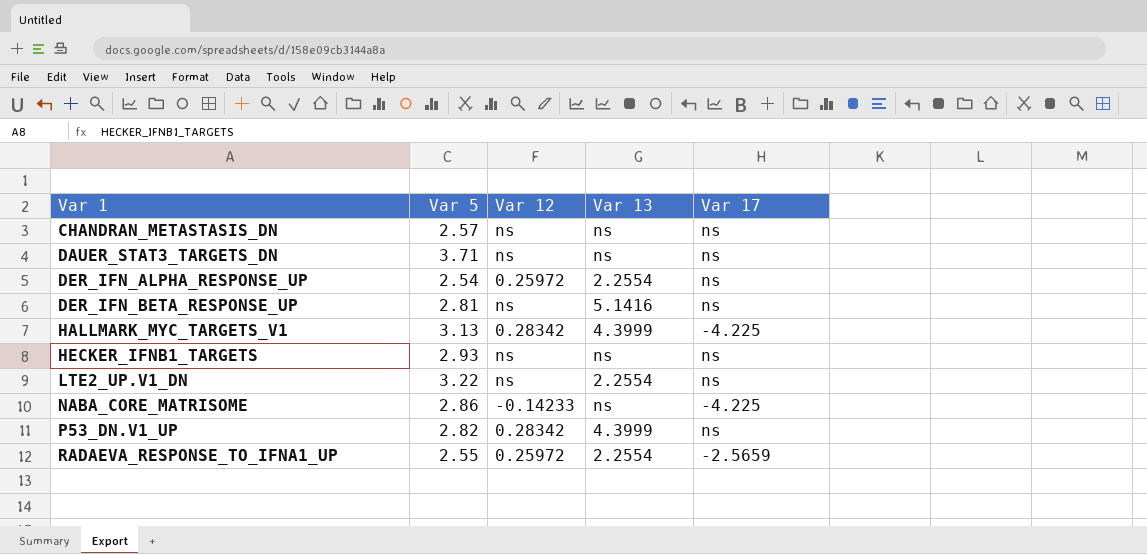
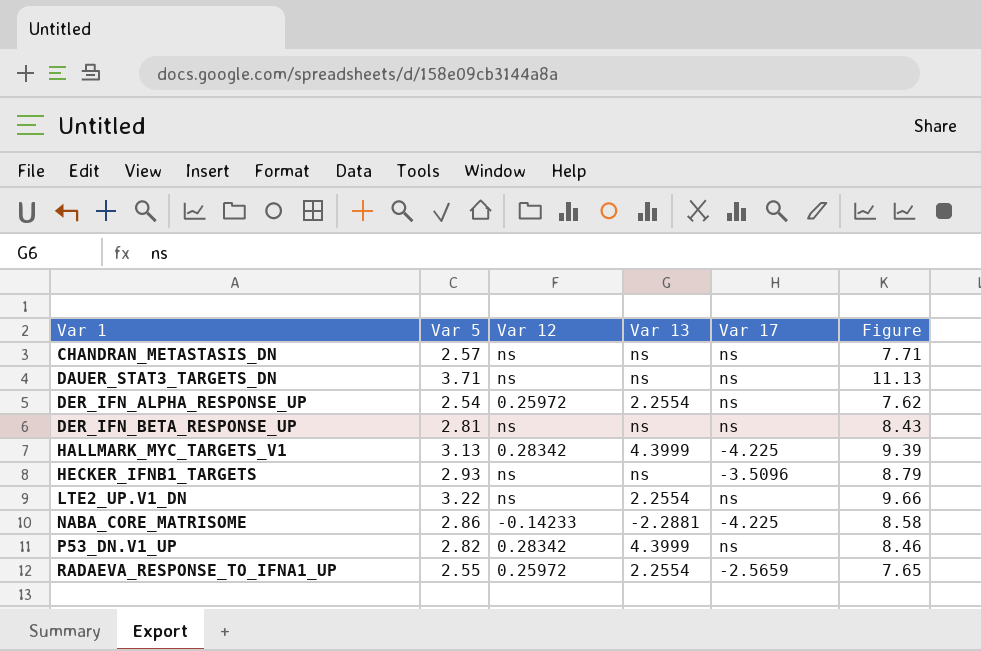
column Figure | formula: none -> [Var 5] * 3
DER_IFN_BETA_RESPONSE_UP | Var 13: 5.1416 -> ns
HECKER_IFNB1_TARGETS | Var 17: ns -> -3.5096
NABA_CORE_MATRISOME | Var 13: ns -> -2.2881

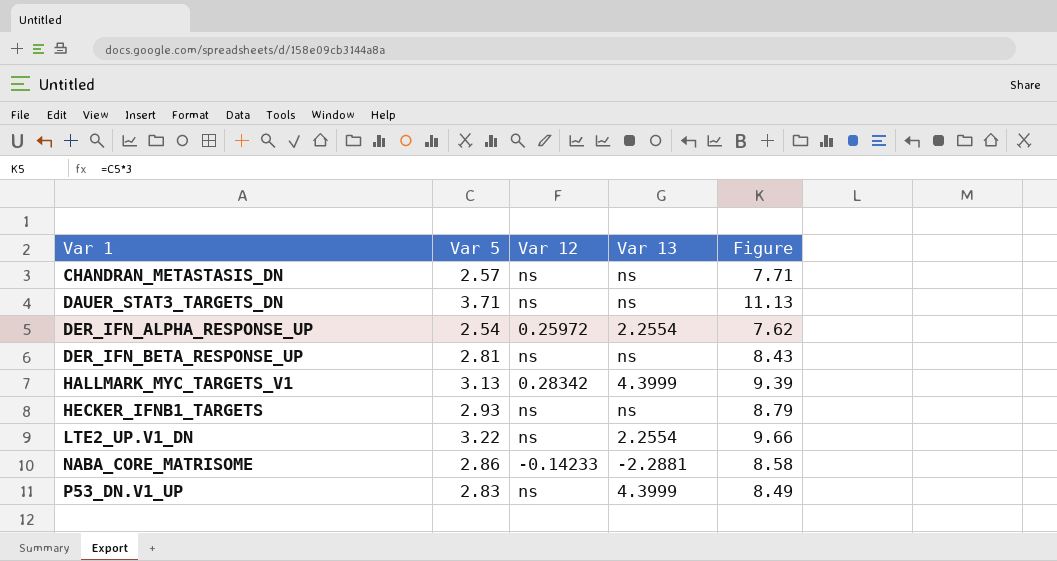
column Var 17 | position: 5 -> none
row RADAEVA_RESPONSE_TO_IFNA1_UP: 2.55 | 0.25972 | 2.2554 | -2.5659 | 7.65 -> none
P53_DN.V1_UP | Var 5: 2.82 -> 2.83
P53_DN.V1_UP | Var 12: 0.28342 -> ns
P53_DN.V1_UP | Figure: 8.46 -> 8.49

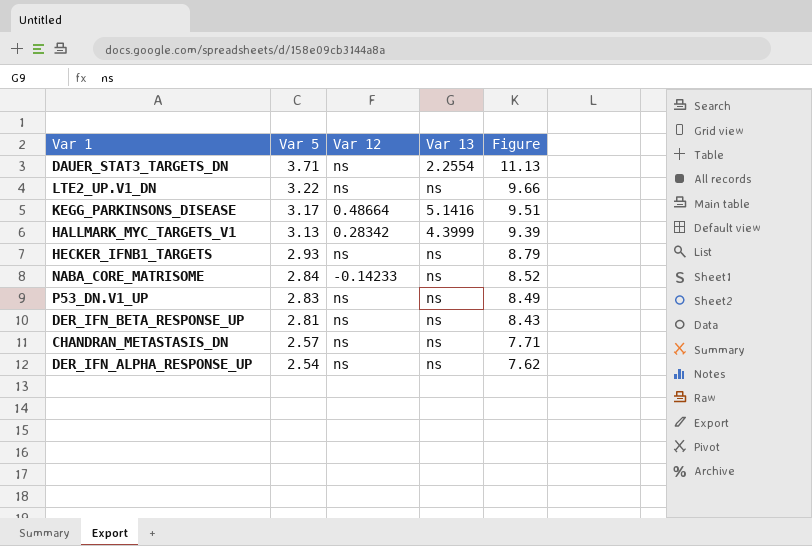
row order: Var 1 ascending -> Var 5 descending
DAUER_STAT3_TARGETS_DN | Var 13: ns -> 2.2554
LTE2_UP.V1_DN | Var 13: 2.2554 -> ns
row KEGG_PARKINSONS_DISEASE: none -> 3.17 | 0.48664 | 5.1416 | 9.51
NABA_CORE_MATRISOME | Var 5: 2.86 -> 2.84
NABA_CORE_MATRISOME | Var 13: -2.2881 -> ns
NABA_CORE_MATRISOME | Figure: 8.58 -> 8.52
P53_DN.V1_UP | Var 13: 4.3999 -> ns
DER_IFN_ALPHA_RESPONSE_UP | Var 12: 0.25972 -> ns
DER_IFN_ALPHA_RESPONSE_UP | Var 13: 2.2554 -> ns

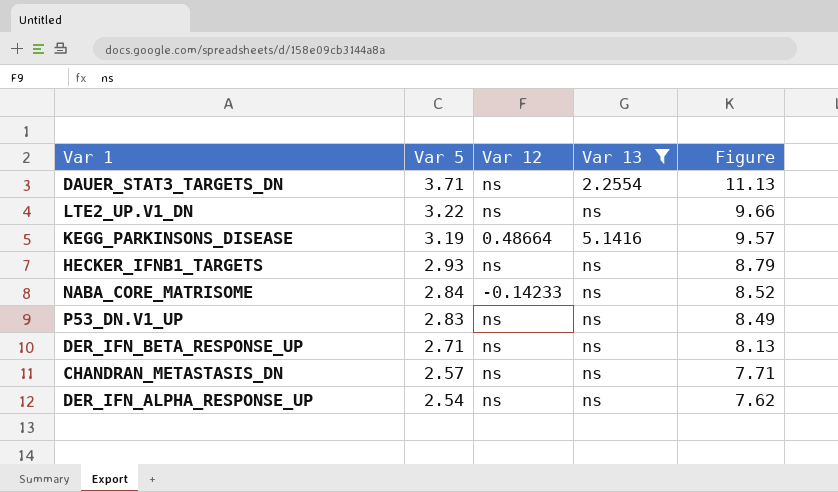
filter: none -> Var 13 != 4.3999
KEGG_PARKINSONS_DISEASE | Var 5: 3.17 -> 3.19
KEGG_PARKINSONS_DISEASE | Figure: 9.51 -> 9.57
DER_IFN_BETA_RESPONSE_UP | Var 5: 2.81 -> 2.71
DER_IFN_BETA_RESPONSE_UP | Figure: 8.43 -> 8.13

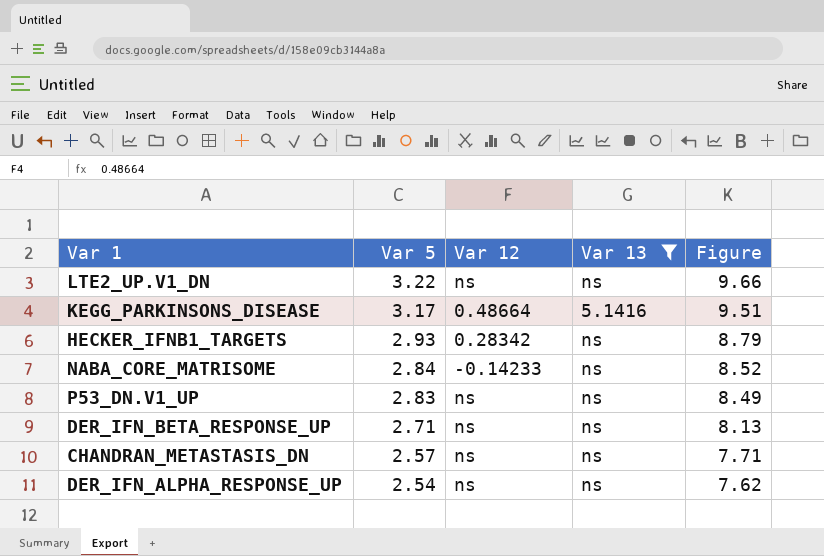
row DAUER_STAT3_TARGETS_DN: 3.71 | ns | 2.2554 | 11.13 -> none
KEGG_PARKINSONS_DISEASE | Var 5: 3.19 -> 3.17
KEGG_PARKINSONS_DISEASE | Figure: 9.57 -> 9.51
HECKER_IFNB1_TARGETS | Var 12: ns -> 0.28342

